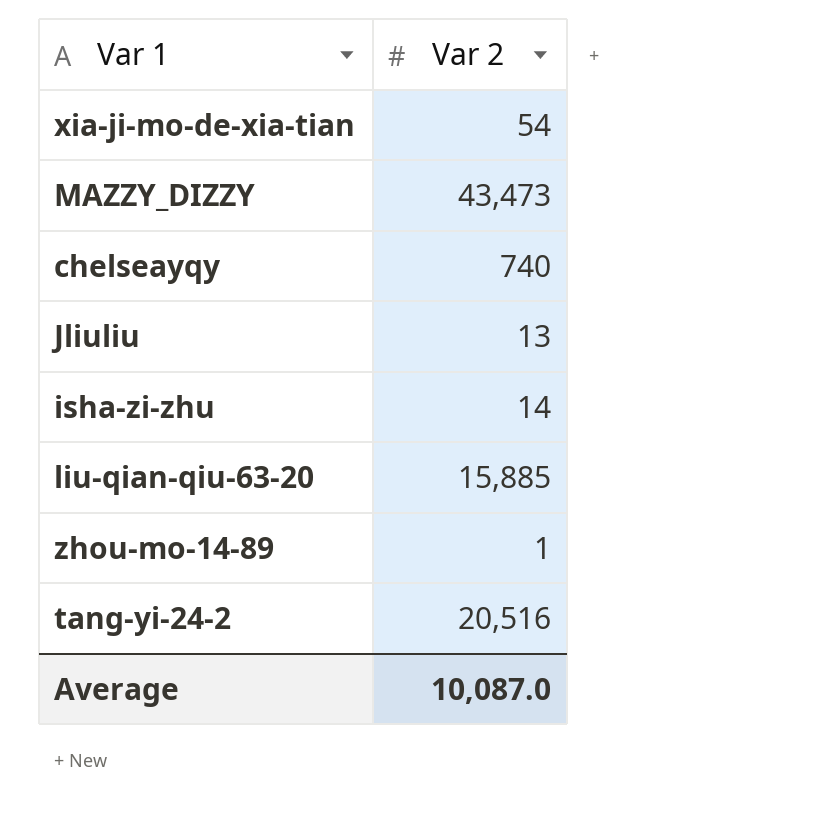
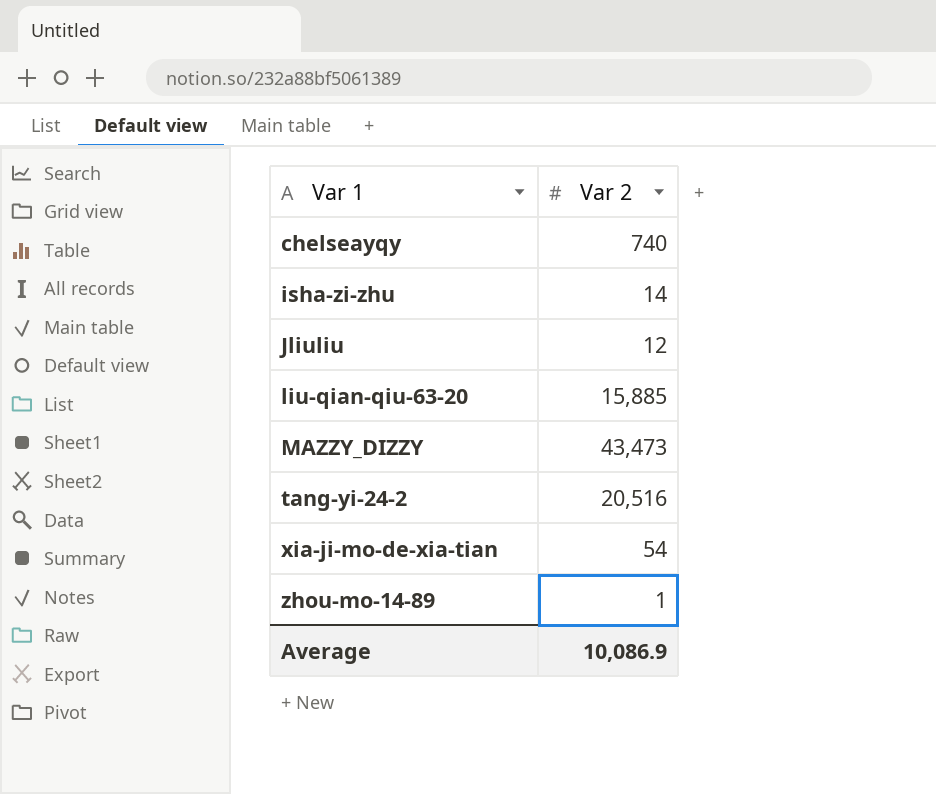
row order: none -> Var 1 ascending
Jliuliu | Var 2: 13 -> 12
Average | Var 2: 10,087.0 -> 10,086.9

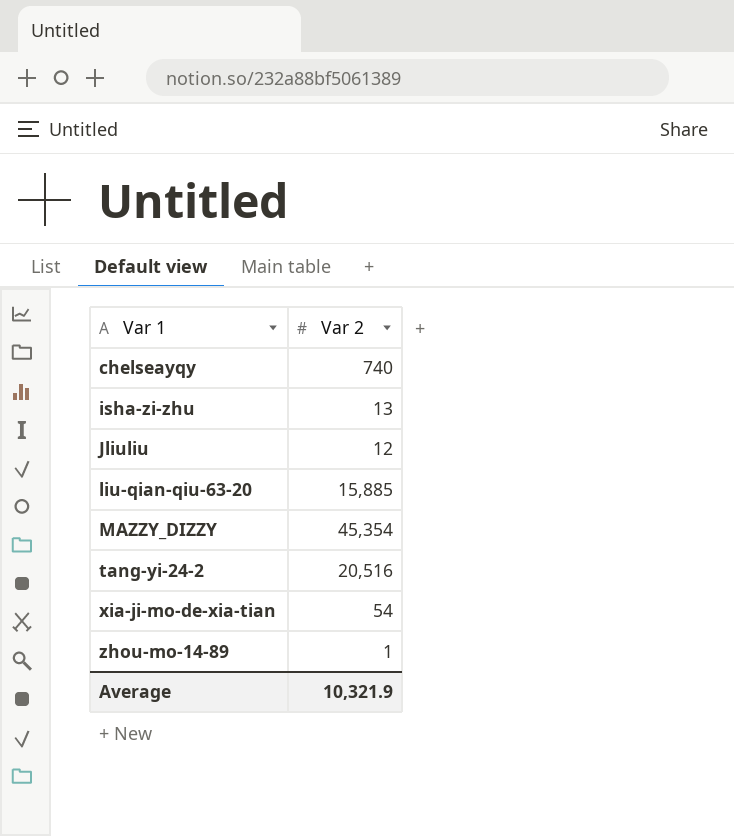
isha-zi-zhu | Var 2: 14 -> 13
MAZZY_DIZZY | Var 2: 43,473 -> 45,354
Average | Var 2: 10,086.9 -> 10,321.9

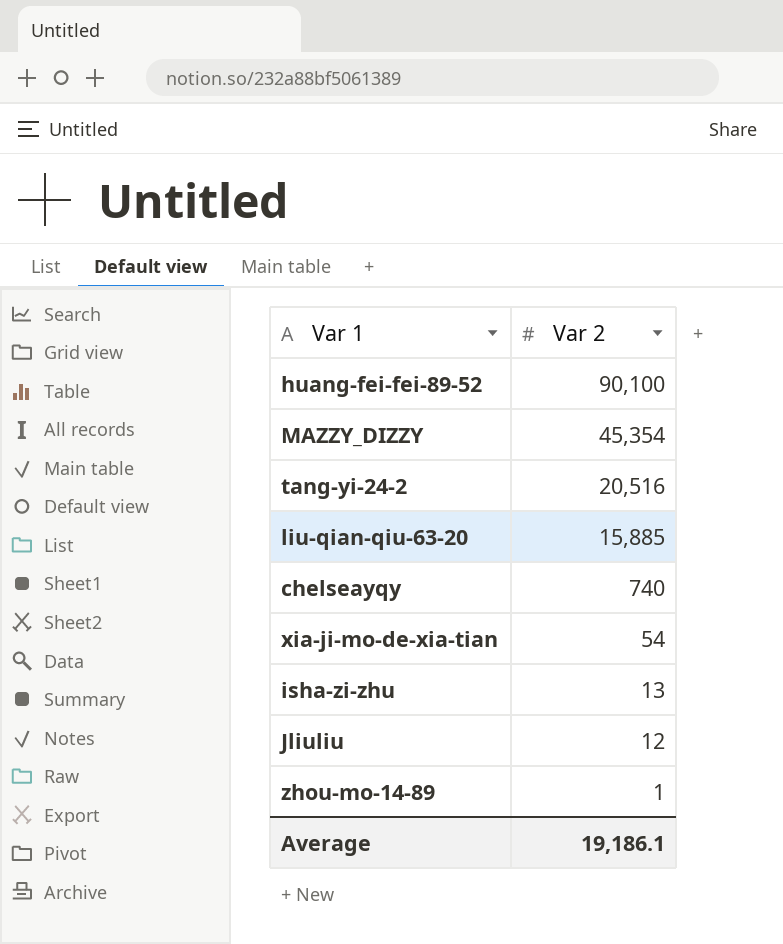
row order: Var 1 ascending -> Var 2 descending
row huang-fei-fei-89-52: none -> 90,100
Average | Var 2: 10,321.9 -> 19,186.1

